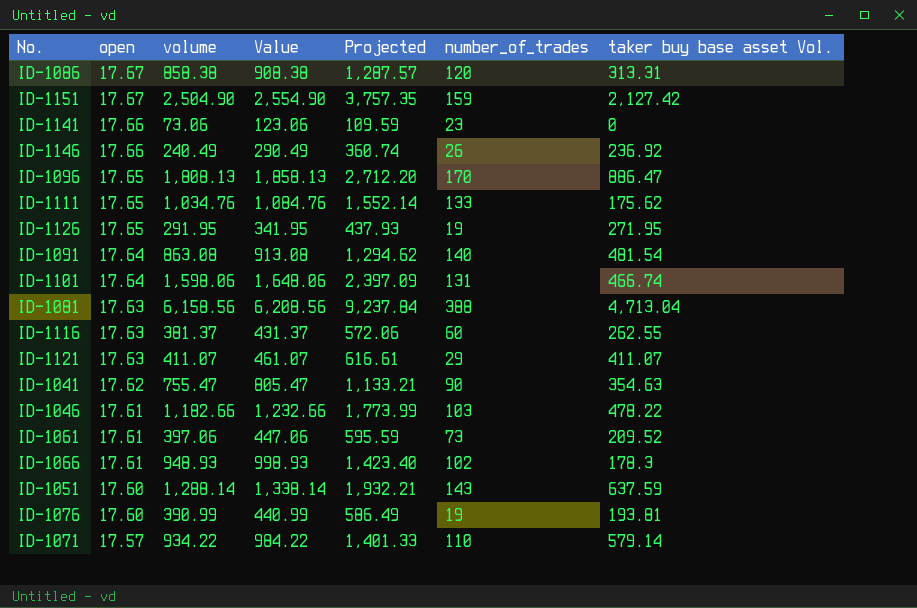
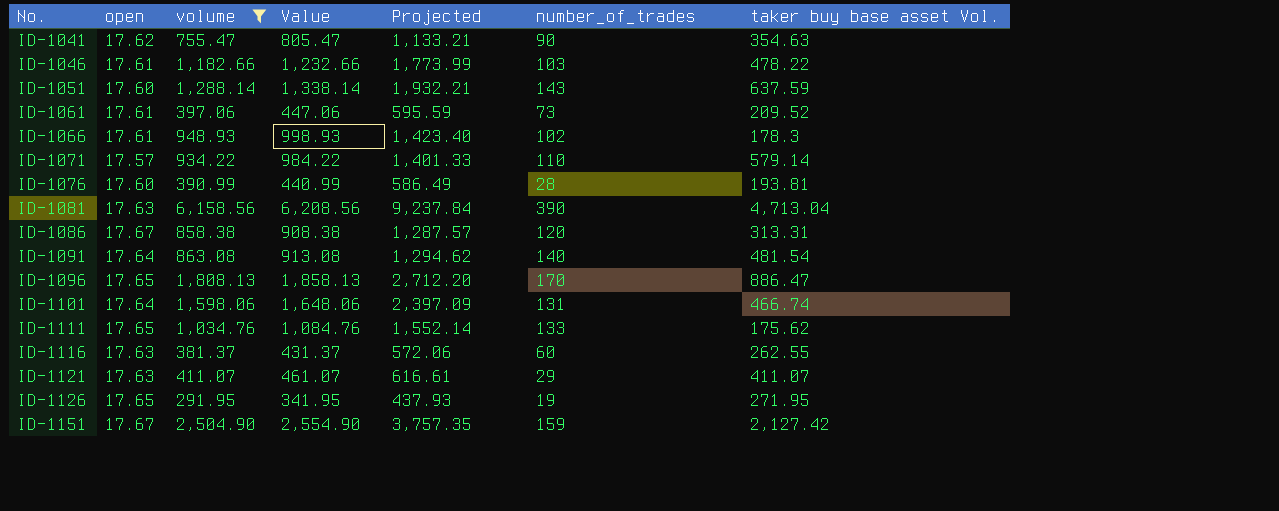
filter: none -> volume >= 291.95
row order: open descending -> No. ascending
ID-1076 | number_of_trades: 19 -> 28
ID-1081 | number_of_trades: 388 -> 390

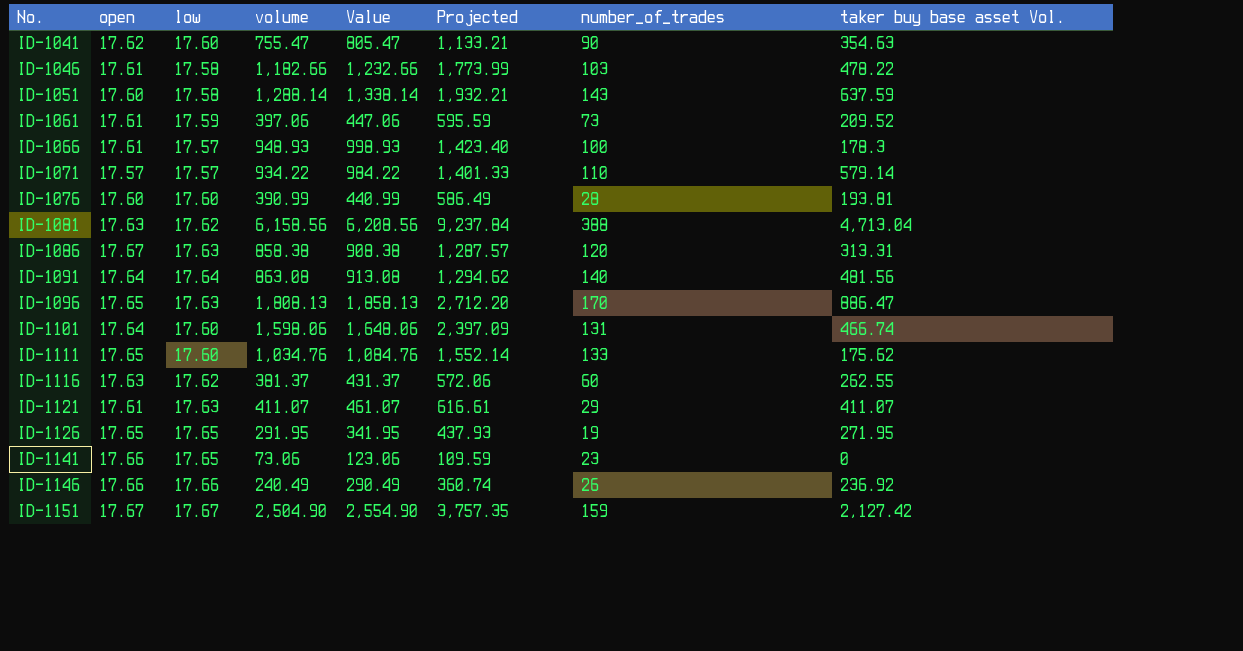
filter: volume >= 291.95 -> none
column low | position: none -> 3
ID-1066 | number_of_trades: 102 -> 100
ID-1081 | number_of_trades: 390 -> 388
ID-1091 | taker buy base asset Vol.: 481.54 -> 481.56
ID-1121 | open: 17.63 -> 17.61

